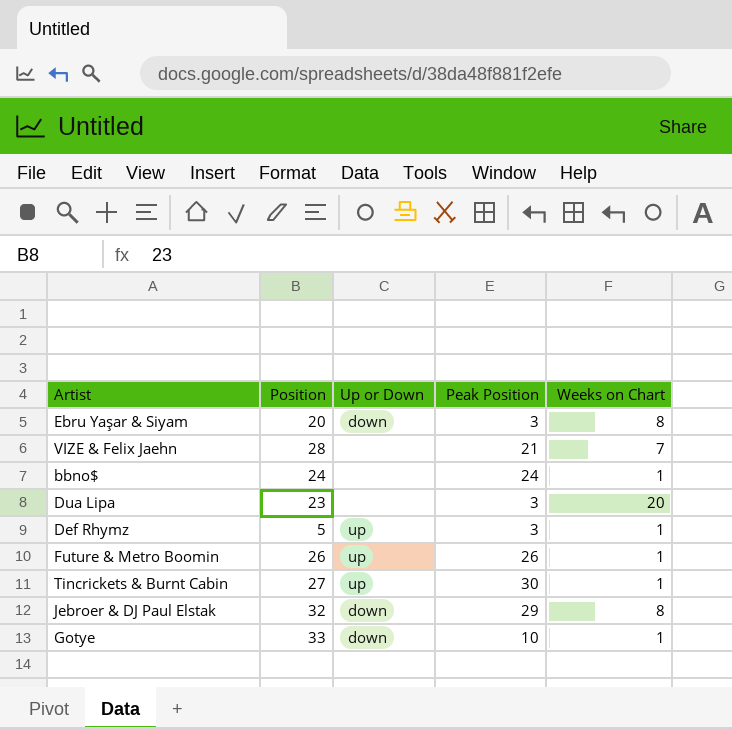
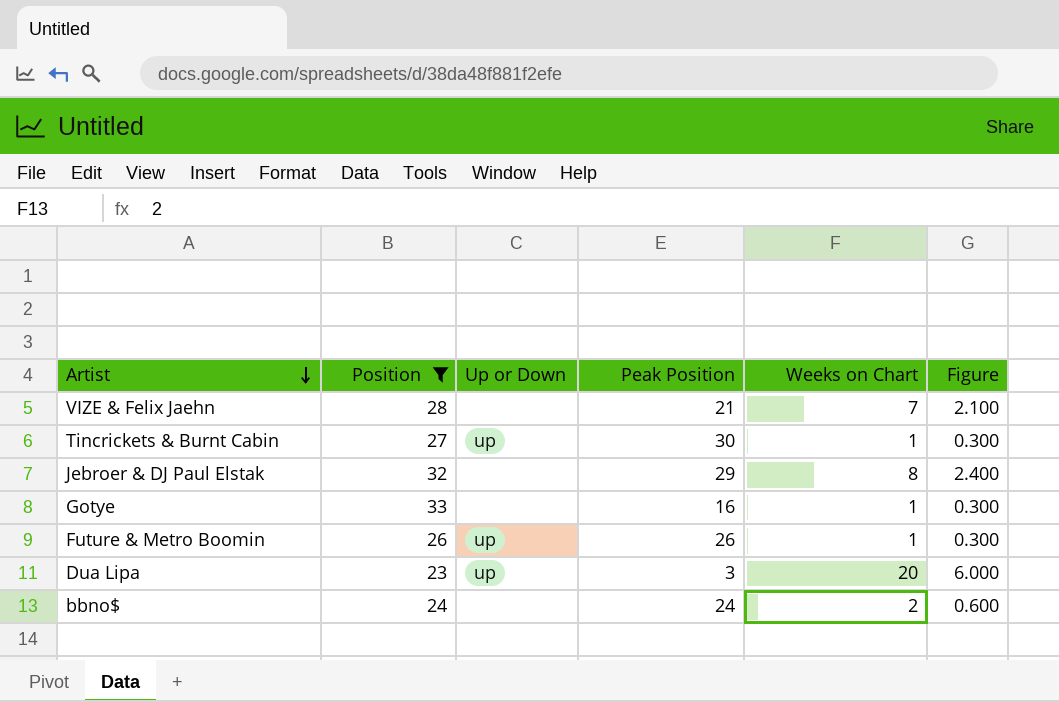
filter: none -> Position >= 23
row order: none -> Artist descending
column Figure | formula: none -> [Weeks on Chart] * 0.3
Jebroer & DJ Paul Elstak | Up or Down: down -> none
Gotye | Up or Down: down -> none
Gotye | Peak Position: 10 -> 16
Dua Lipa | Up or Down: none -> up
bbno$ | Weeks on Chart: 1 -> 2

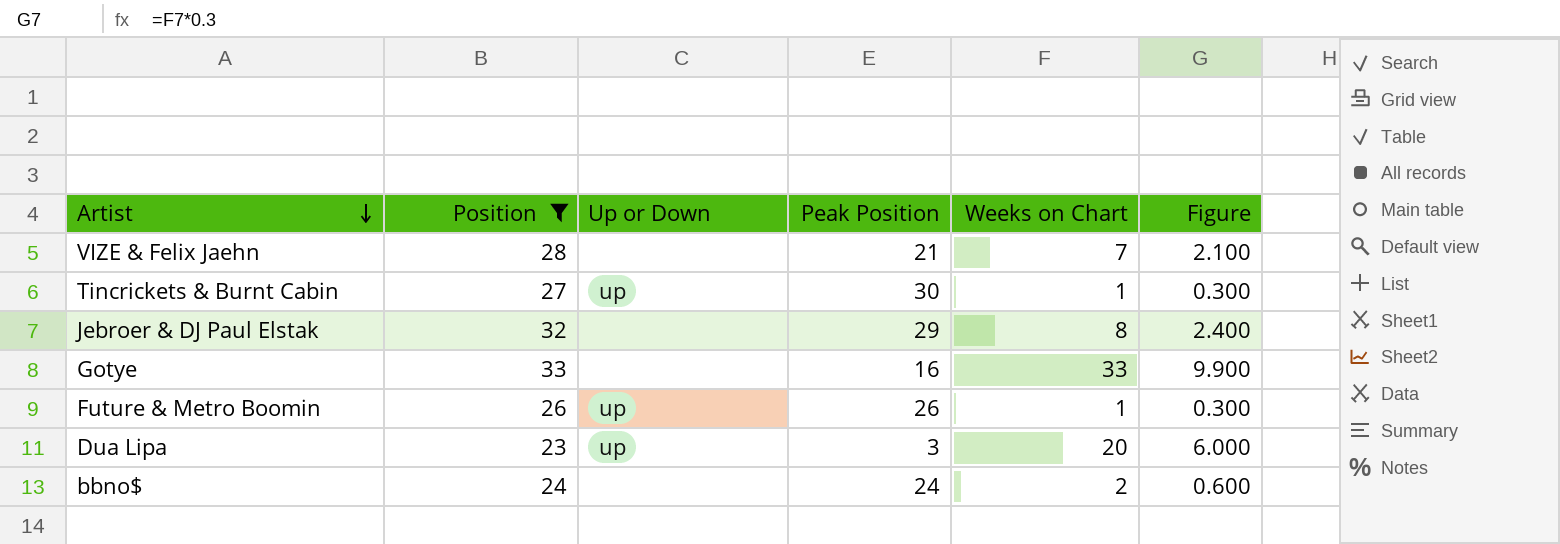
Gotye | Weeks on Chart: 1 -> 33
Gotye | Figure: 0.300 -> 9.900

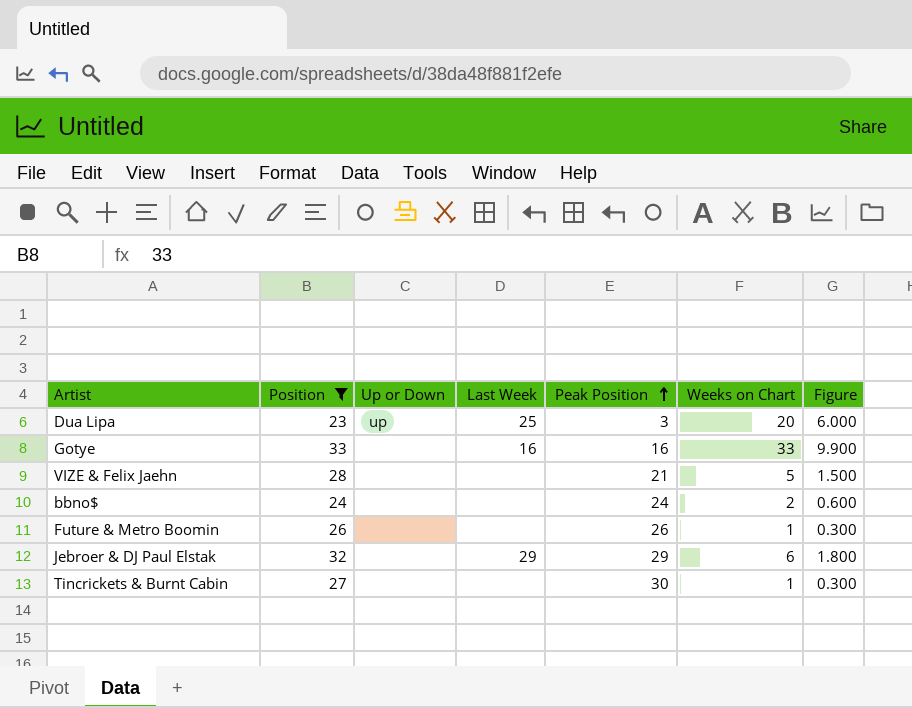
row order: Artist descending -> Peak Position ascending
column Last Week | position: none -> 4
VIZE & Felix Jaehn | Weeks on Chart: 7 -> 5
VIZE & Felix Jaehn | Figure: 2.100 -> 1.500
Future & Metro Boomin | Up or Down: up -> none
Jebroer & DJ Paul Elstak | Weeks on Chart: 8 -> 6
Jebroer & DJ Paul Elstak | Figure: 2.400 -> 1.800
Tincrickets & Burnt Cabin | Up or Down: up -> none

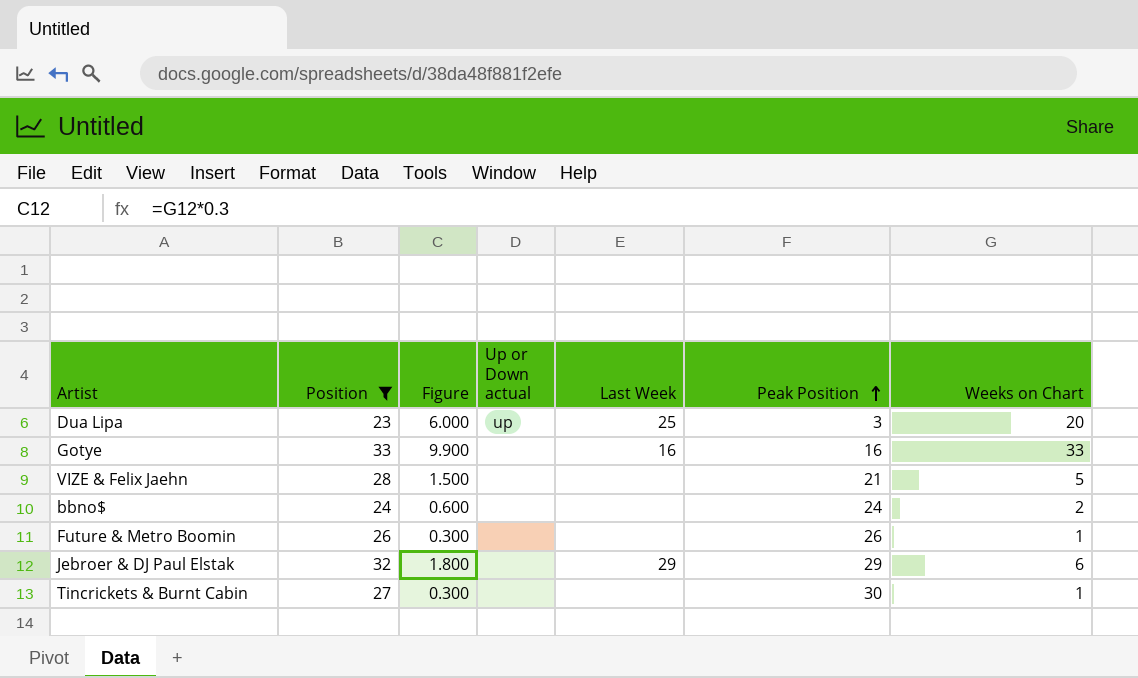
column Figure | position: 7 -> 3
column name: Up or Down -> Up or Down actual

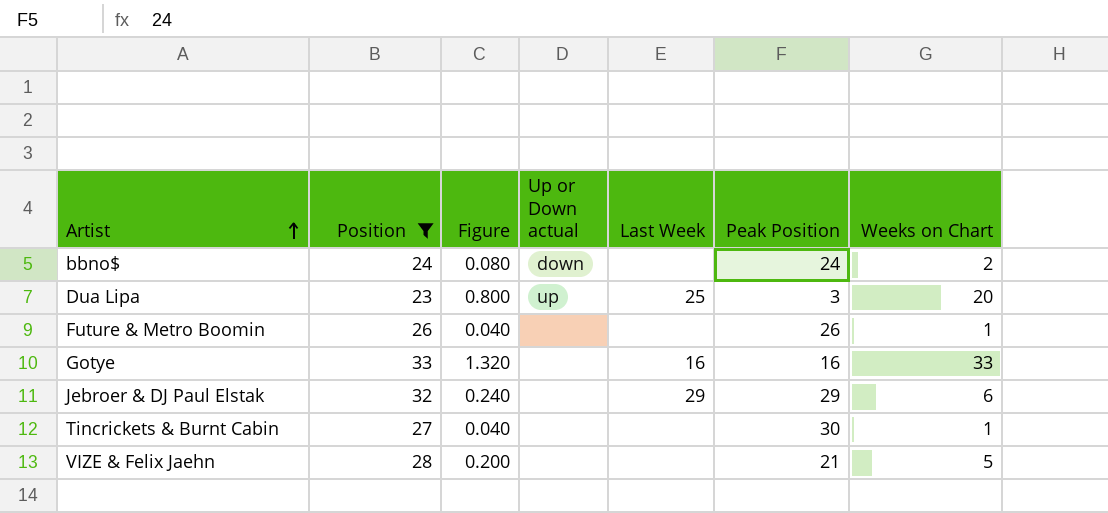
row order: Peak Position ascending -> Artist ascending
column Figure | formula: [Weeks on Chart] * 0.3 -> [Weeks on Chart] * 0.04
bbno$ | Up or Down actual: none -> down

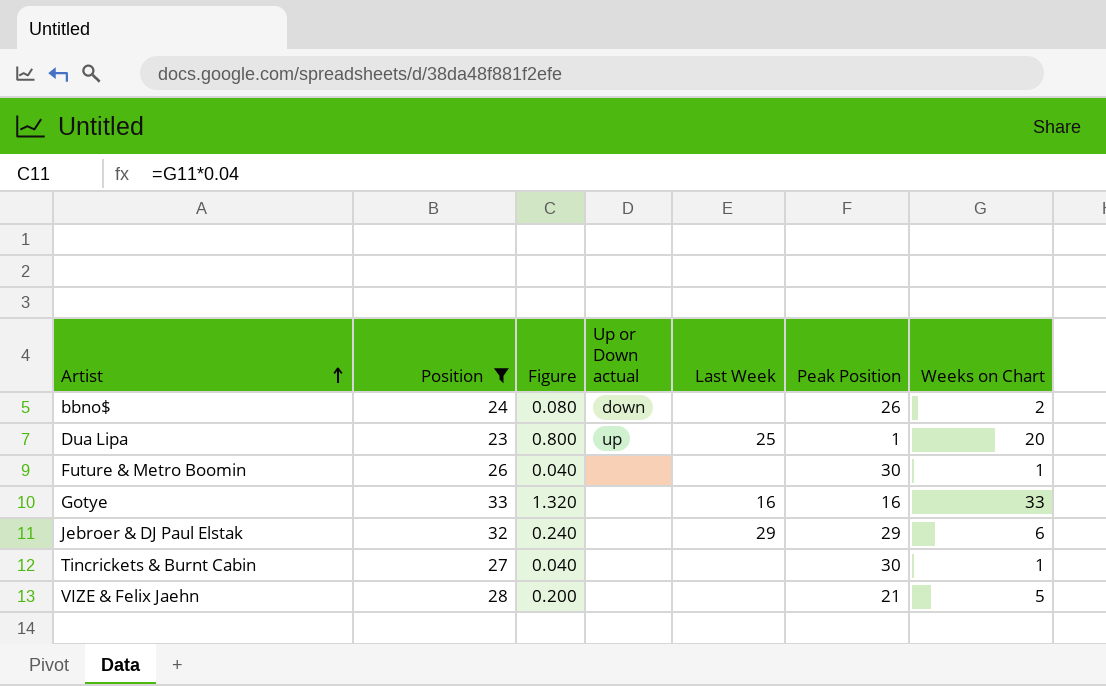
bbno$ | Peak Position: 24 -> 26
Dua Lipa | Peak Position: 3 -> 1
Future & Metro Boomin | Peak Position: 26 -> 30

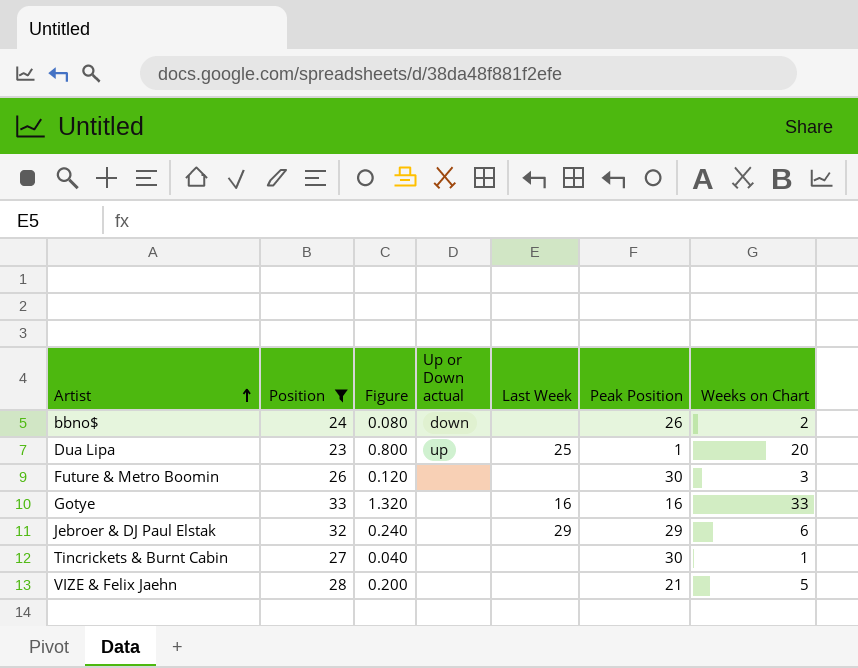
Future & Metro Boomin | Figure: 0.040 -> 0.120
Future & Metro Boomin | Weeks on Chart: 1 -> 3

